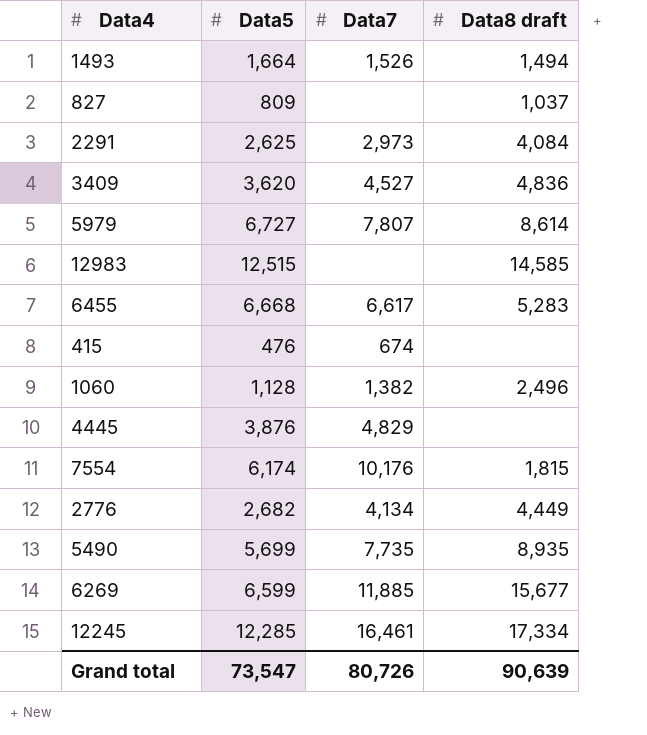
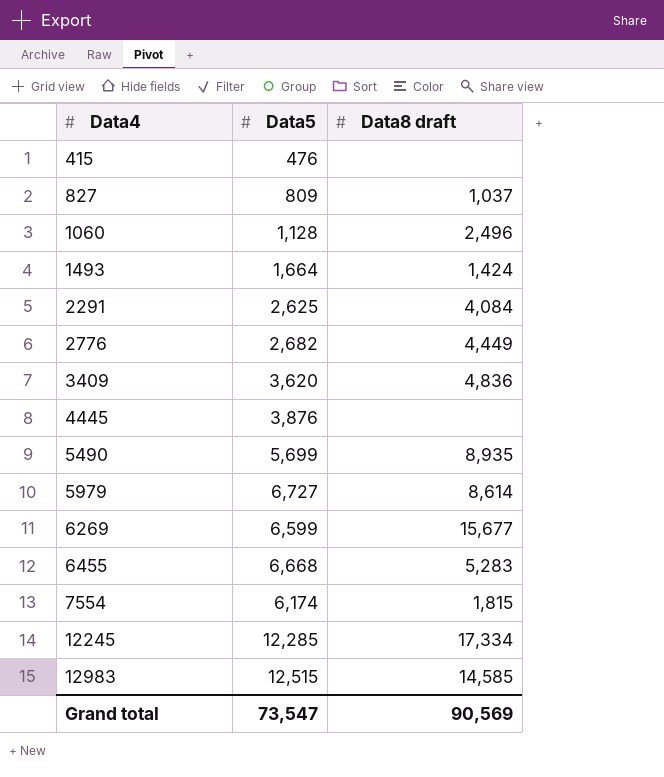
row order: none -> Data4 ascending
column Data7 | position: 3 -> none
1493 | Data8 draft: 1,494 -> 1,424
Grand total | Data8 draft: 90,639 -> 90,569

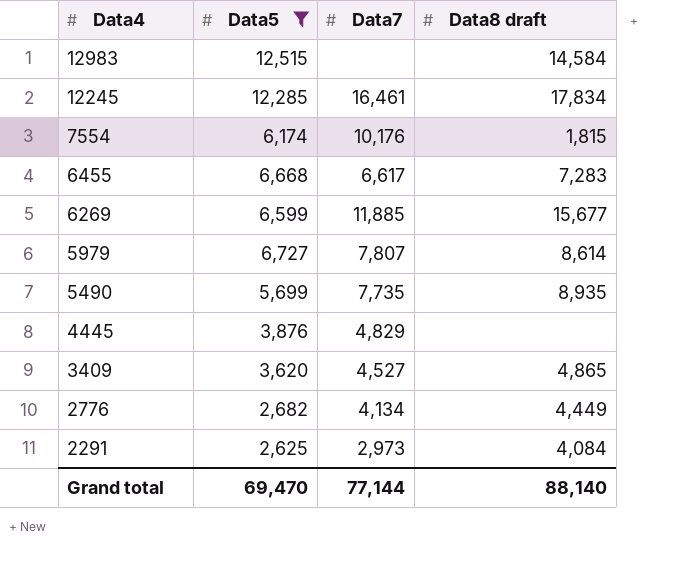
filter: none -> Data5 >= 2,625
row order: Data4 ascending -> Data4 descending
column Data7 | position: none -> 3
12983 | Data8 draft: 14,585 -> 14,584
12245 | Data8 draft: 17,334 -> 17,834
6455 | Data8 draft: 5,283 -> 7,283
3409 | Data8 draft: 4,836 -> 4,865
Grand total | Data5: 73,547 -> 69,470
Grand total | Data8 draft: 90,569 -> 88,140

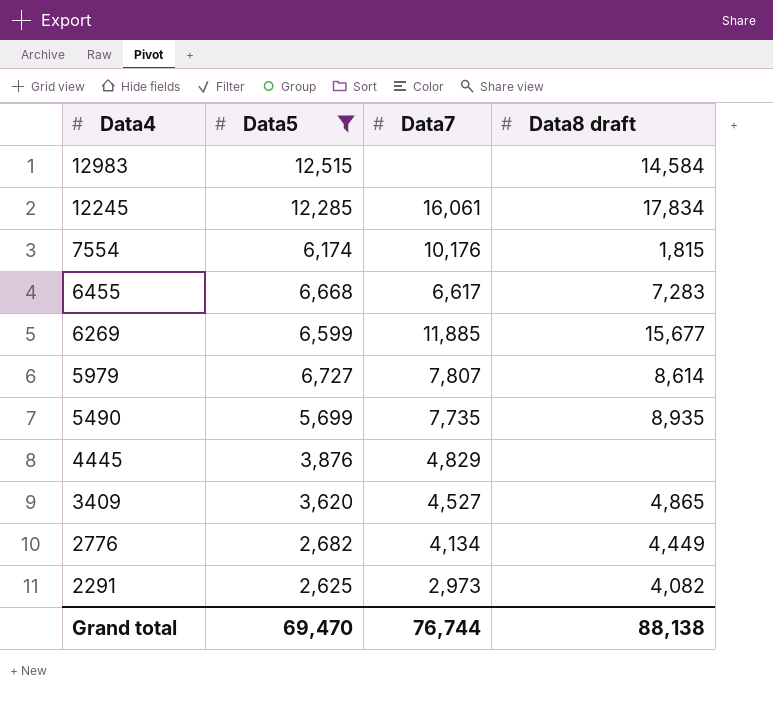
12245 | Data7: 16,461 -> 16,061
2291 | Data8 draft: 4,084 -> 4,082
Grand total | Data7: 77,144 -> 76,744
Grand total | Data8 draft: 88,140 -> 88,138

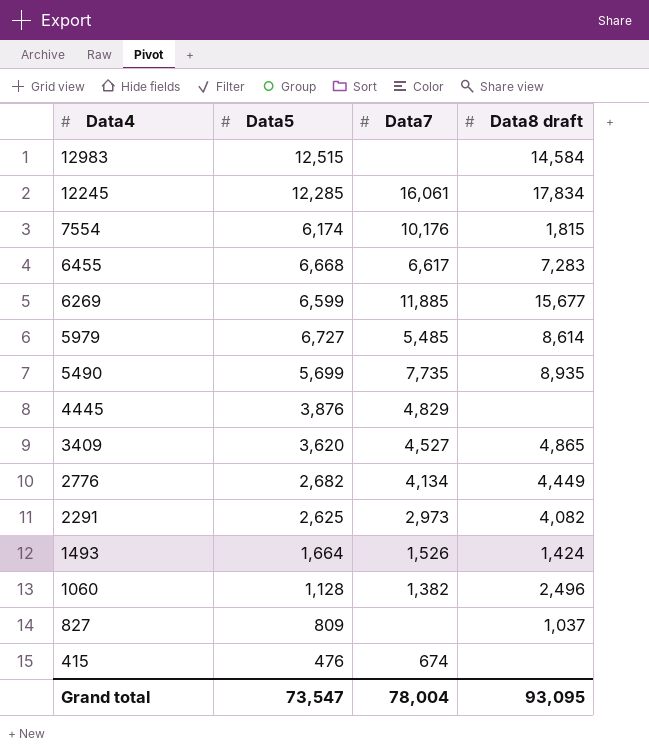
filter: Data5 >= 2,625 -> none
5979 | Data7: 7,807 -> 5,485
Grand total | Data5: 69,470 -> 73,547
Grand total | Data7: 76,744 -> 78,004
Grand total | Data8 draft: 88,138 -> 93,095

